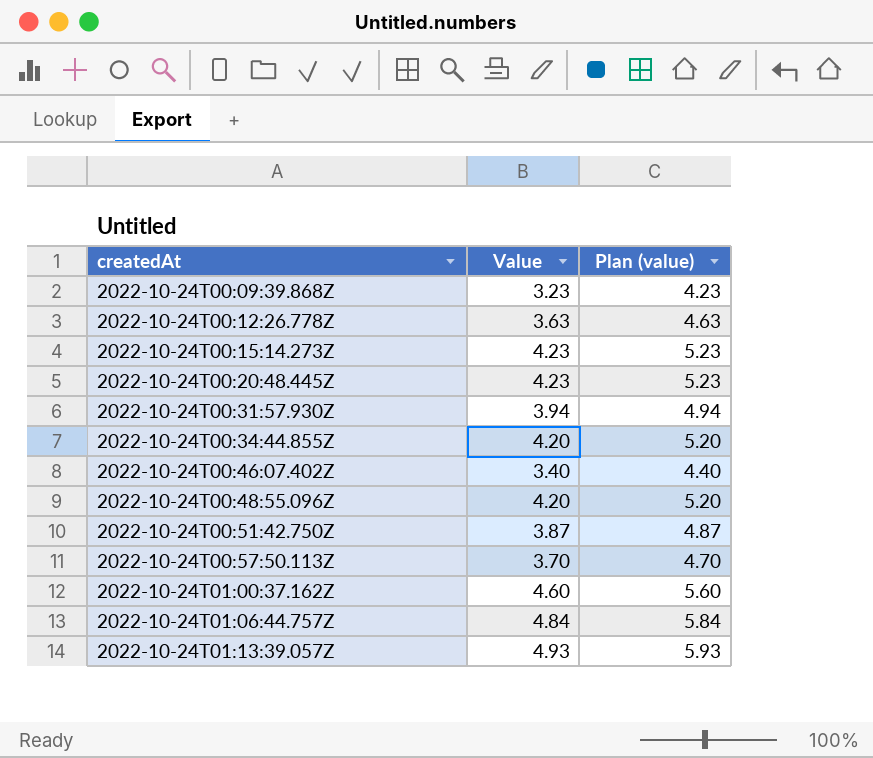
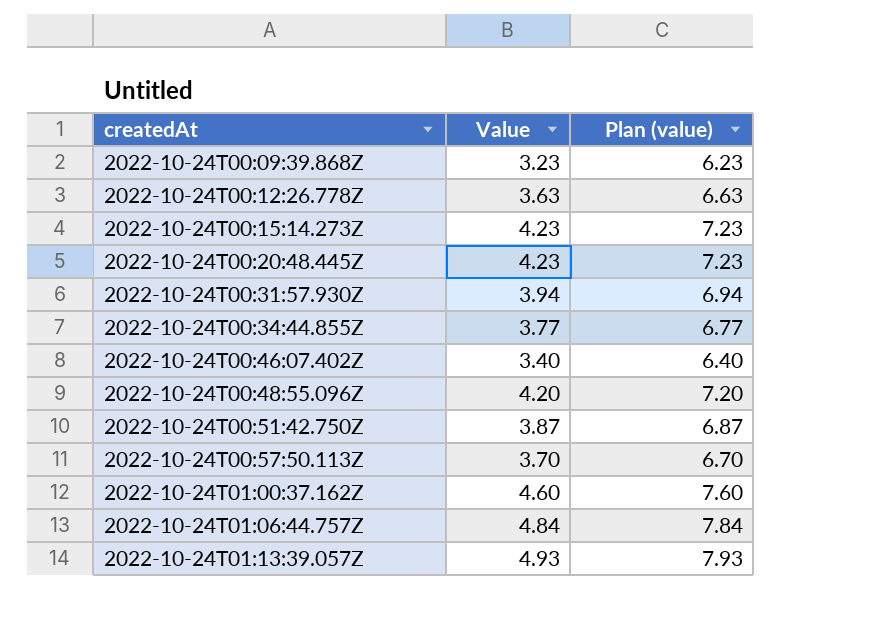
column Plan (value) | formula: [Value] + 1 -> [Value] + 3
2022-10-24T00:34:44.855Z | Value: 4.20 -> 3.77

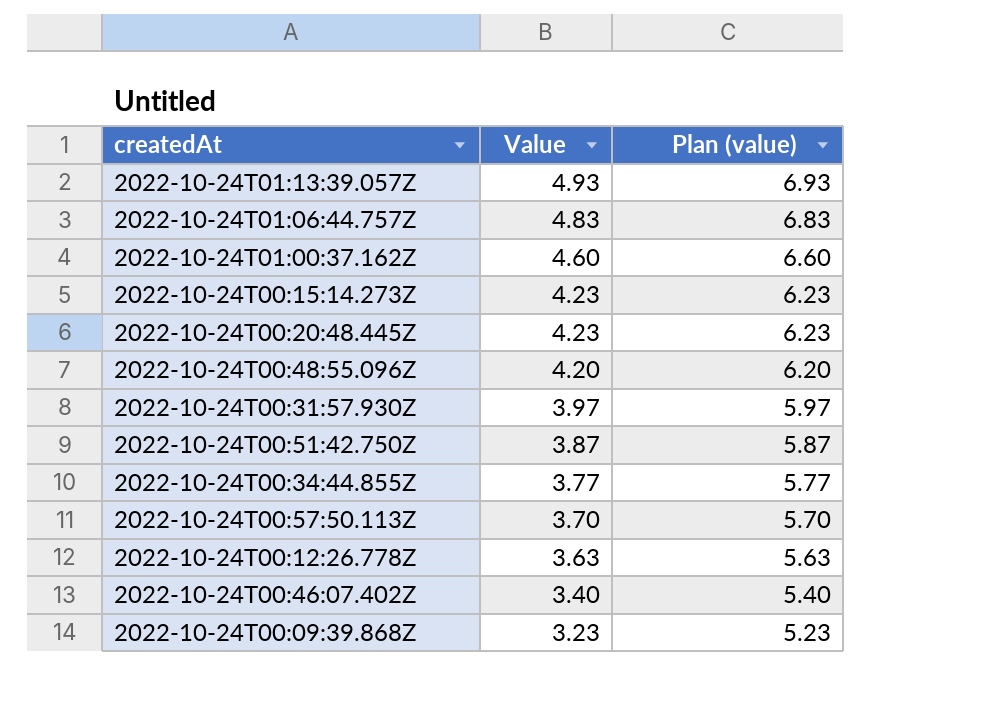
row order: createdAt ascending -> Value descending
column Plan (value) | formula: [Value] + 3 -> [Value] + 2
2022-10-24T01:06:44.757Z | Value: 4.84 -> 4.83
2022-10-24T00:31:57.930Z | Value: 3.94 -> 3.97

